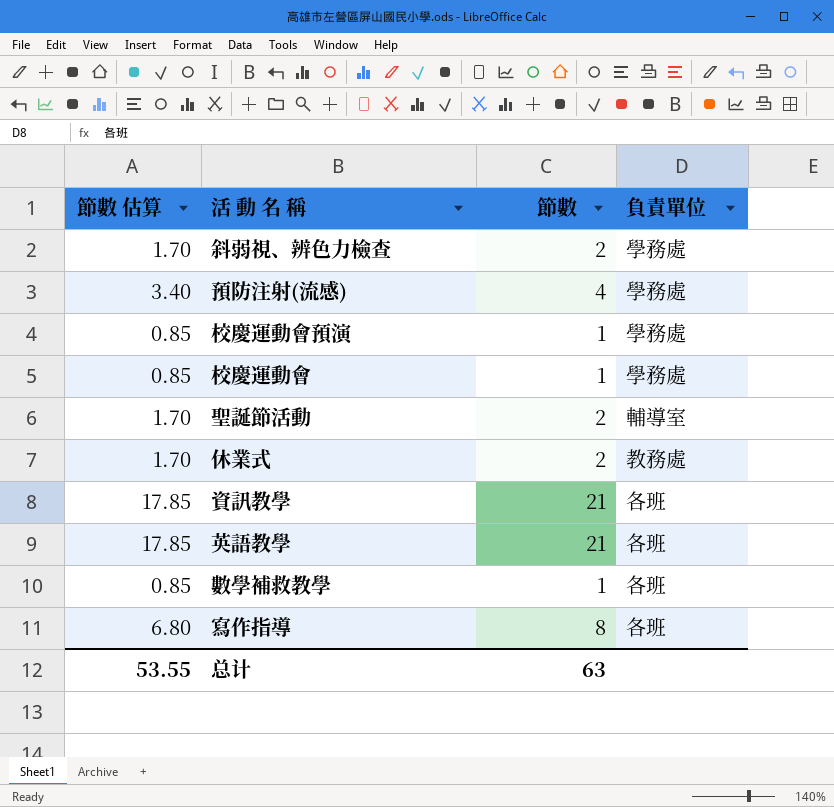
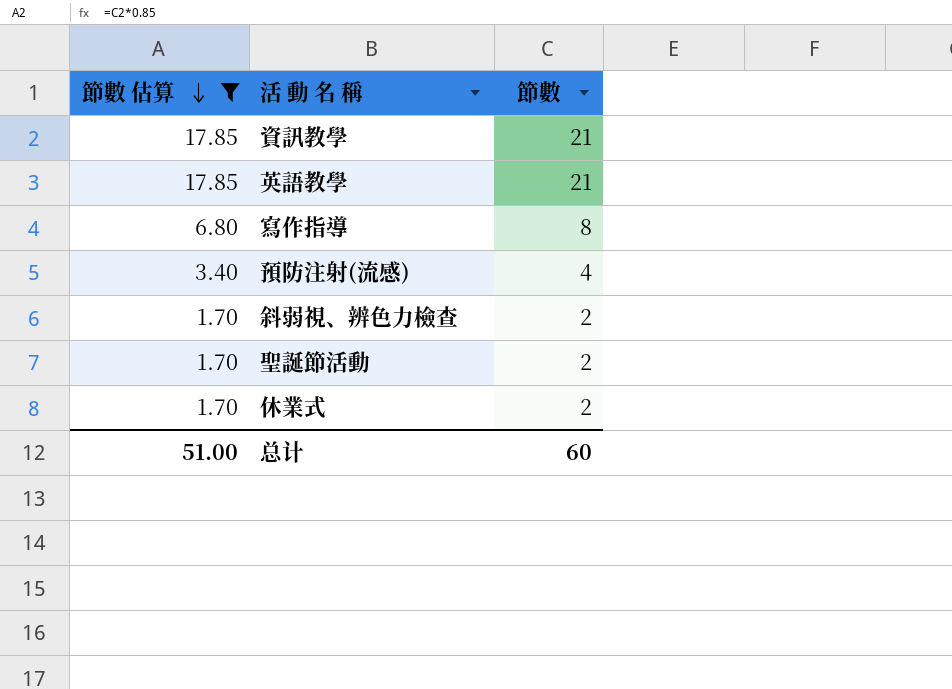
filter: none -> 節數 估算 != 0.85
row order: none -> 節數 估算 descending
column 負責單位 | position: 4 -> none
总计 | 節數 估算: 53.55 -> 51.00
总计 | 節數: 63 -> 60

